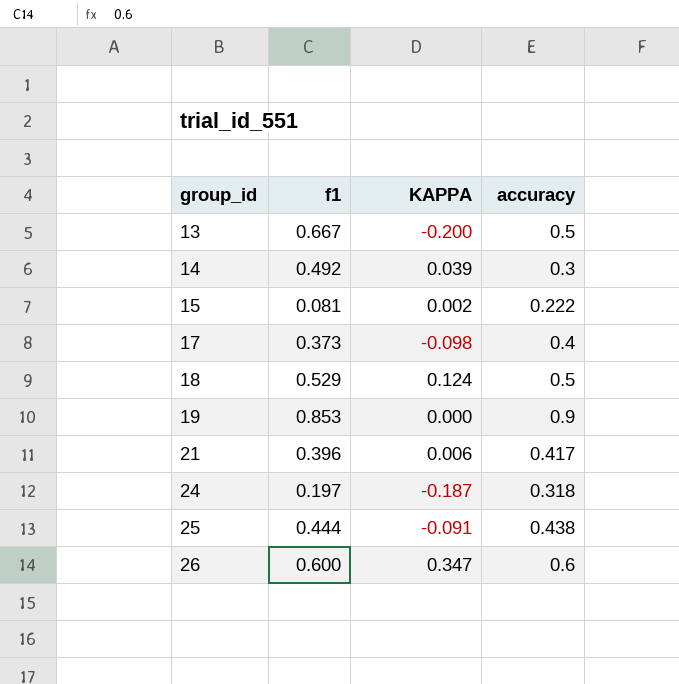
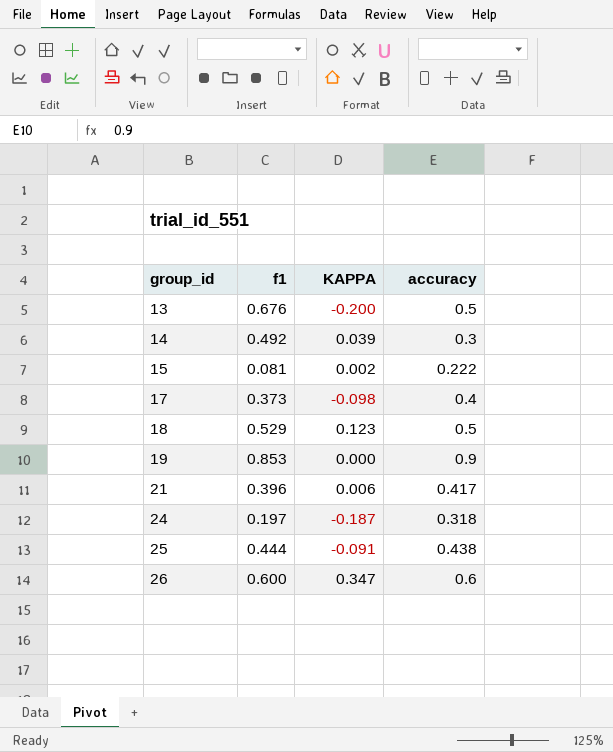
13 | f1: 0.667 -> 0.676
18 | KAPPA: 0.124 -> 0.123

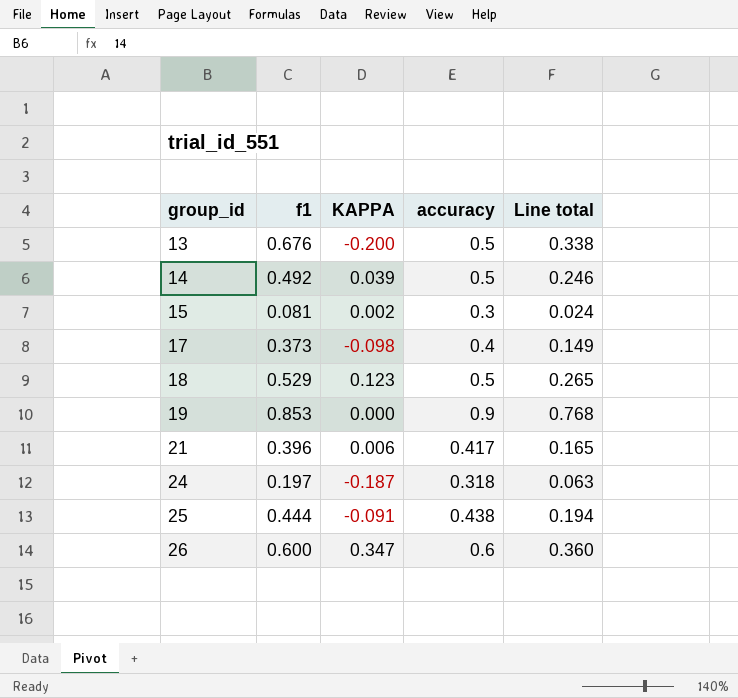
column Line total | formula: none -> [f1] * [accuracy]
14 | accuracy: 0.3 -> 0.5
15 | accuracy: 0.222 -> 0.3

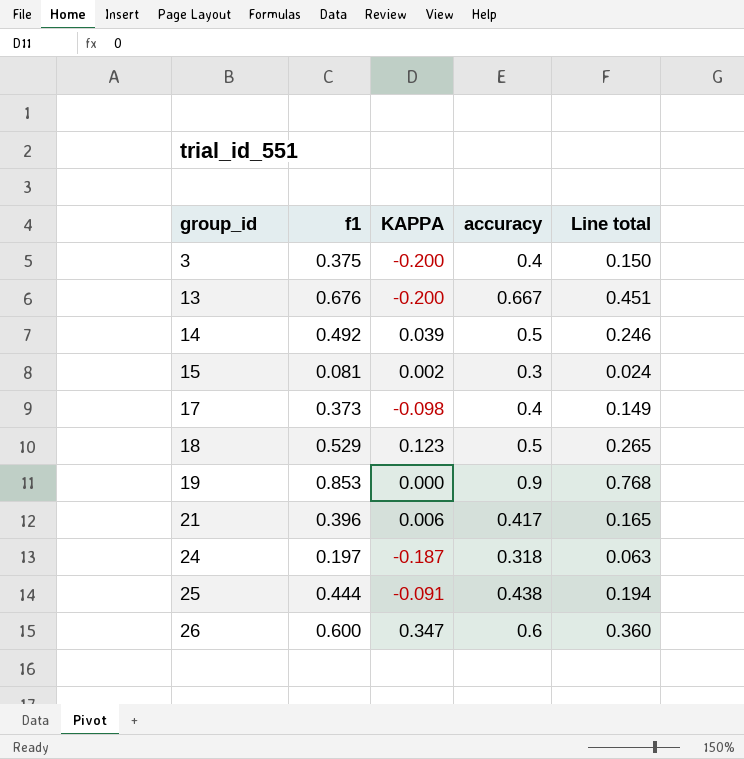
row 3: none -> 0.375 | -0.200 | 0.4 | 0.150
13 | accuracy: 0.5 -> 0.667
13 | Line total: 0.338 -> 0.451

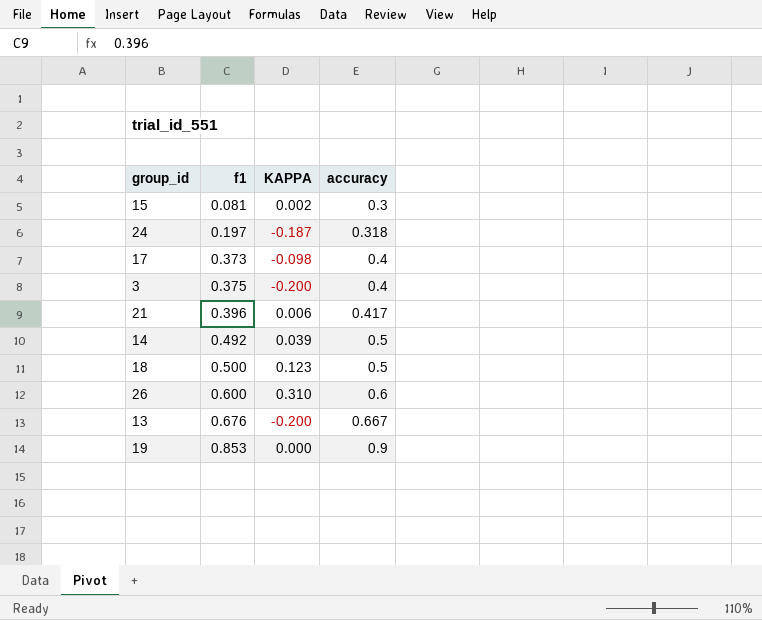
row order: group_id ascending -> f1 ascending
column Line total | formula: [f1] * [accuracy] -> none
row 25: 0.444 | -0.091 | 0.438 | 0.194 -> none
18 | f1: 0.529 -> 0.500
26 | KAPPA: 0.347 -> 0.310

